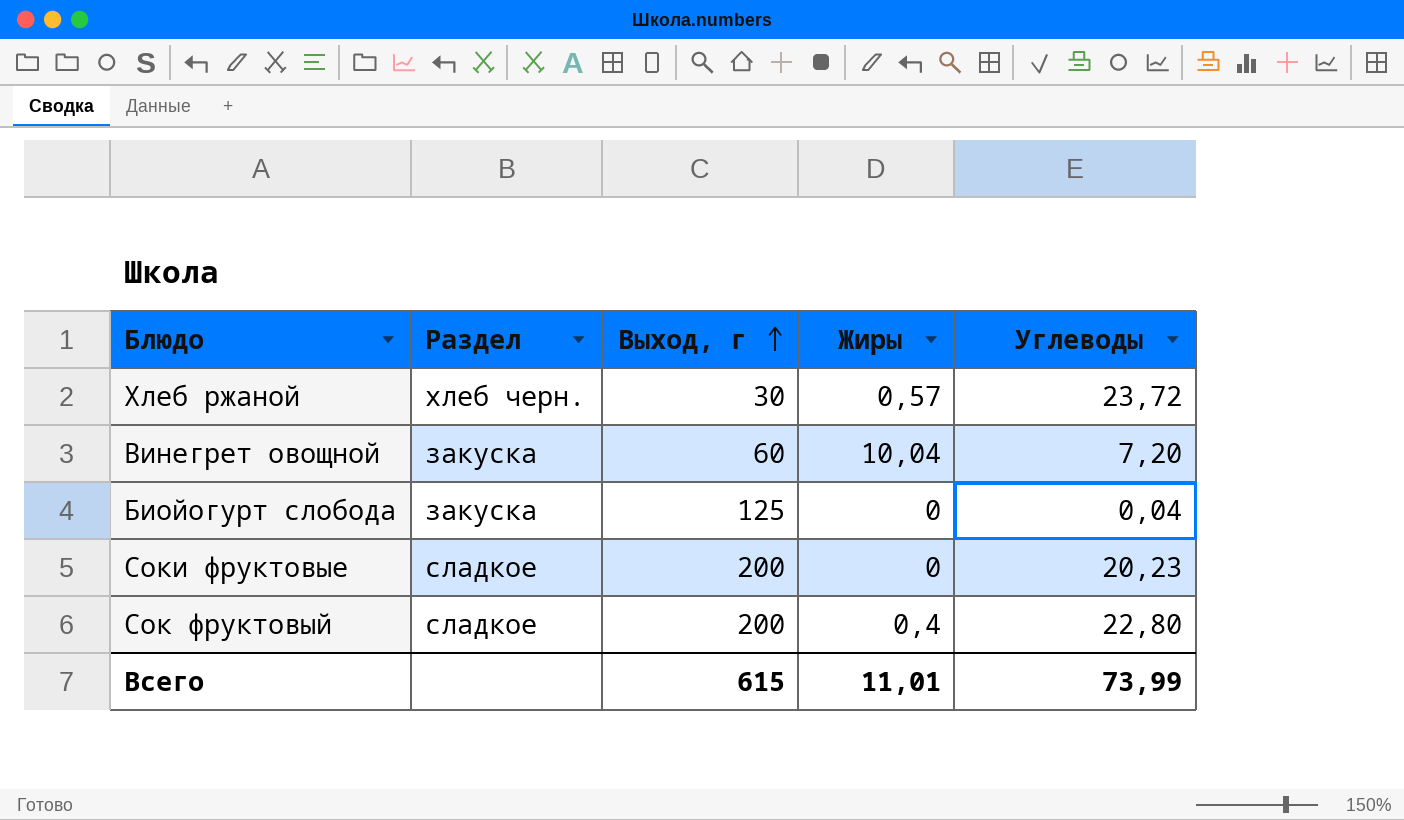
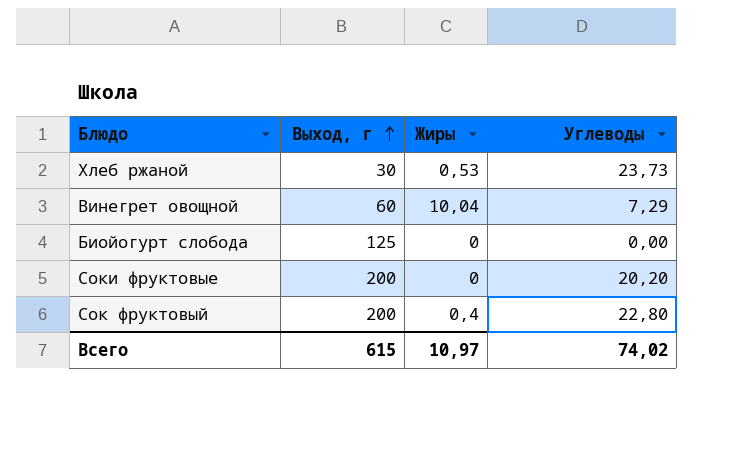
column Раздел | position: 2 -> none
Хлеб ржаной | Жиры: 0,57 -> 0,53
Хлеб ржаной | Углеводы: 23,72 -> 23,73
Винегрет овощной | Углеводы: 7,20 -> 7,29
Биойогурт слобода | Углеводы: 0,04 -> 0,00
Соки фруктовые | Углеводы: 20,23 -> 20,20
Всего | Жиры: 11,01 -> 10,97
Всего | Углеводы: 73,99 -> 74,02

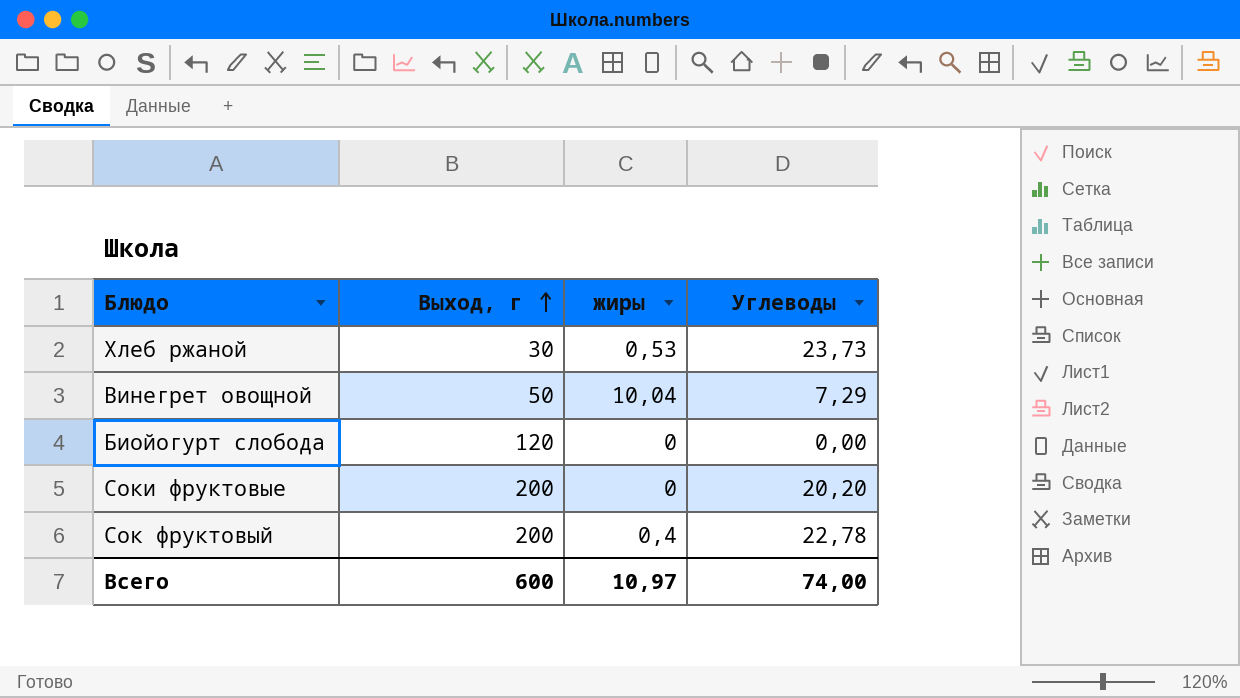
column name: Жиры -> жиры
Винегрет овощной | Выход, г: 60 -> 50
Биойогурт слобода | Выход, г: 125 -> 120
Сок фруктовый | Углеводы: 22,80 -> 22,78
Всего | Выход, г: 615 -> 600
Всего | Углеводы: 74,02 -> 74,00

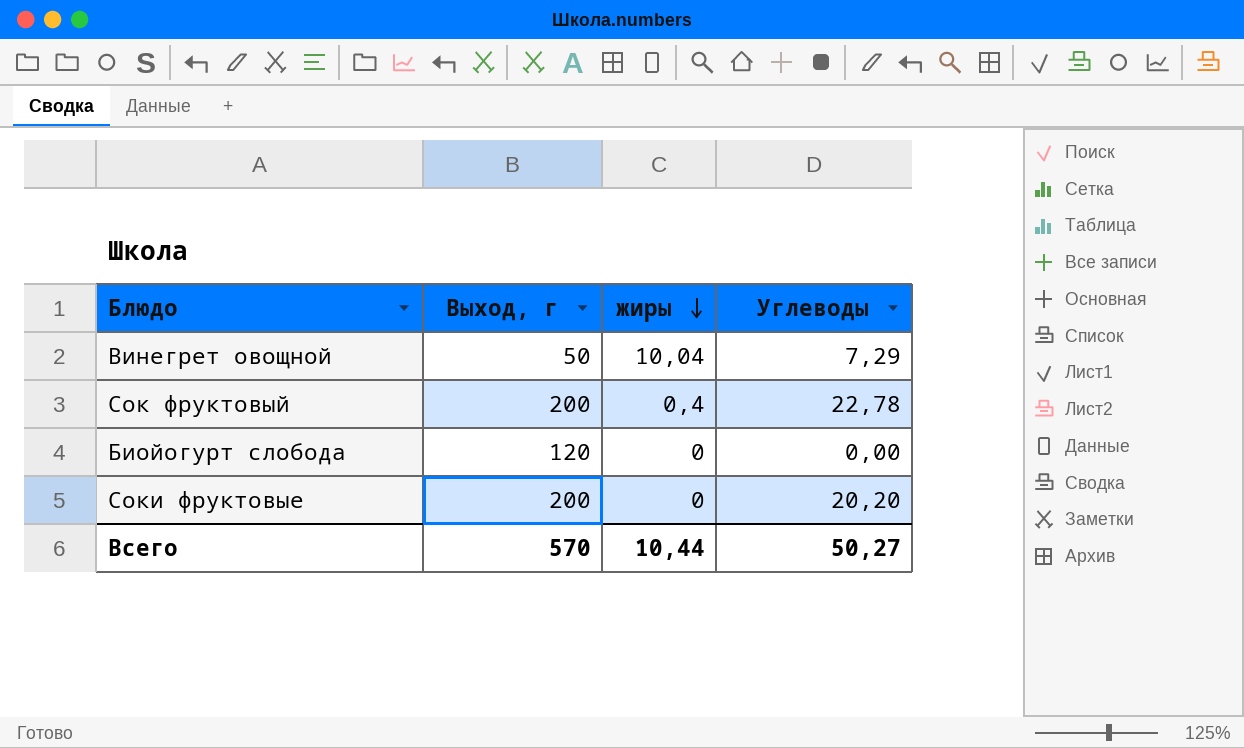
row order: Выход, г ascending -> жиры descending
row Хлеб ржаной: 30 | 0,53 | 23,73 -> none
Всего | Выход, г: 600 -> 570
Всего | жиры: 10,97 -> 10,44
Всего | Углеводы: 74,00 -> 50,27

